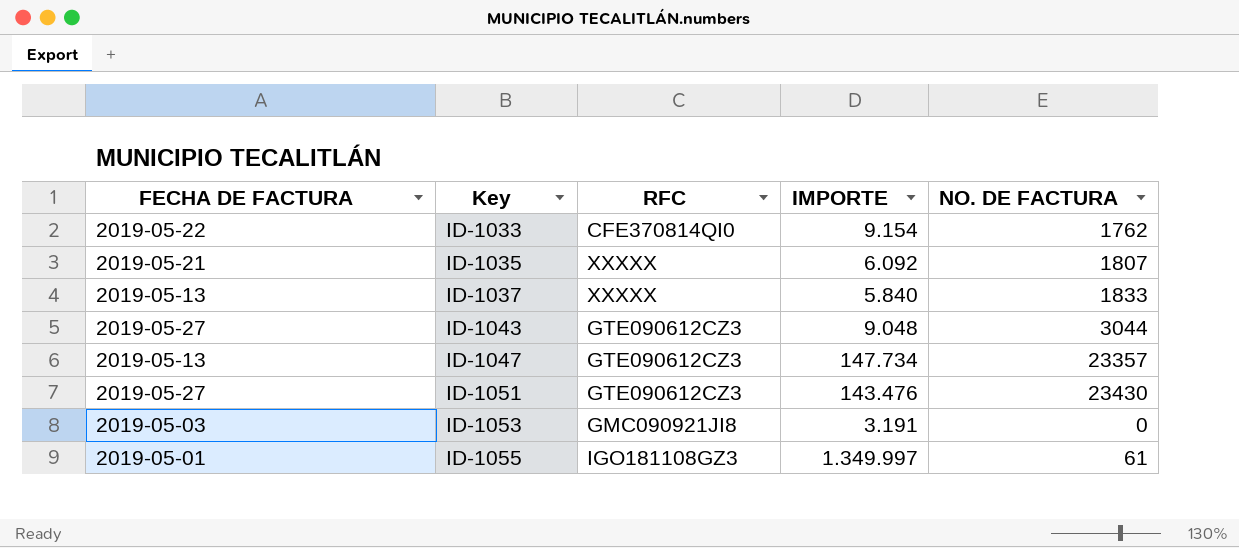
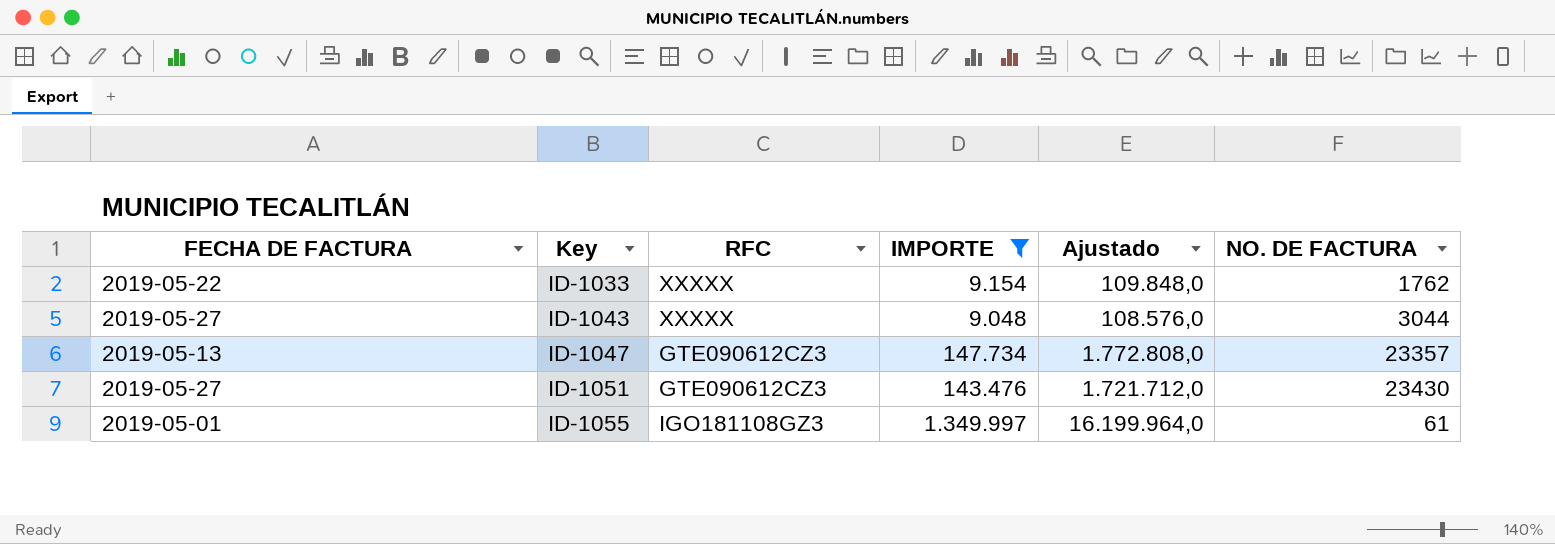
filter: none -> IMPORTE >= 9.048
column Ajustado | formula: none -> [IMPORTE] * 12
ID-1033 | RFC: CFE370814QI0 -> XXXXX
ID-1043 | RFC: GTE090612CZ3 -> XXXXX

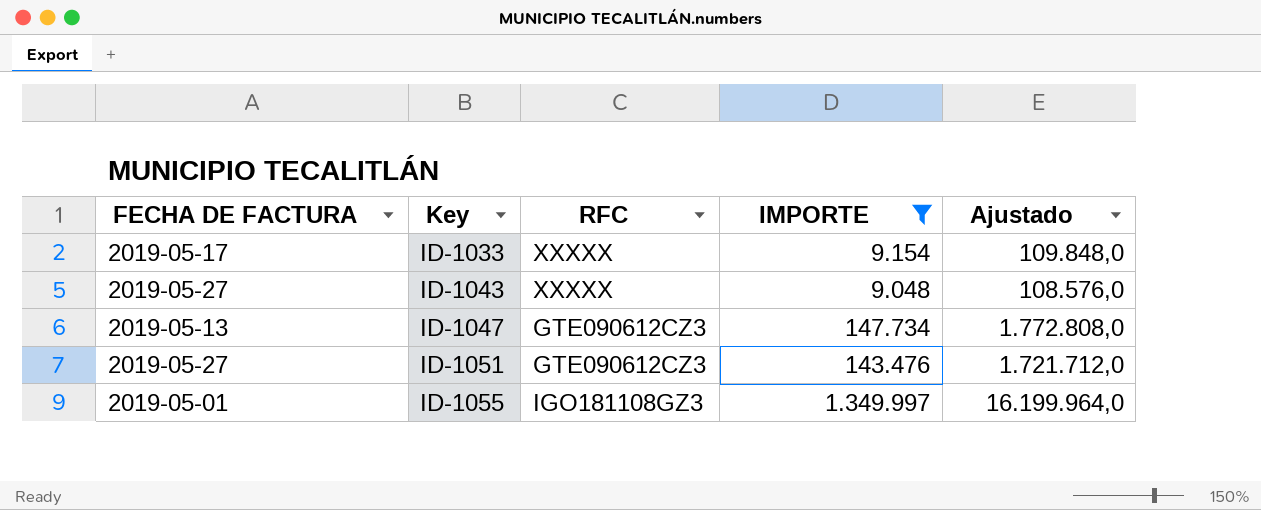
column NO. DE FACTURA | position: 6 -> none
ID-1033 | FECHA DE FACTURA: 2019-05-22 -> 2019-05-17

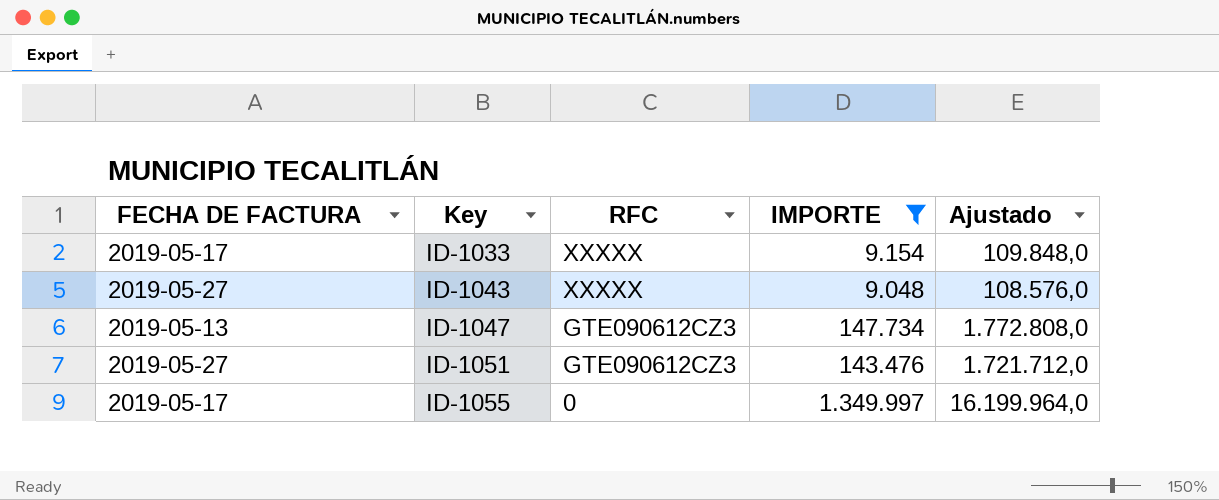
ID-1055 | FECHA DE FACTURA: 2019-05-01 -> 2019-05-17
ID-1055 | RFC: IGO181108GZ3 -> 0

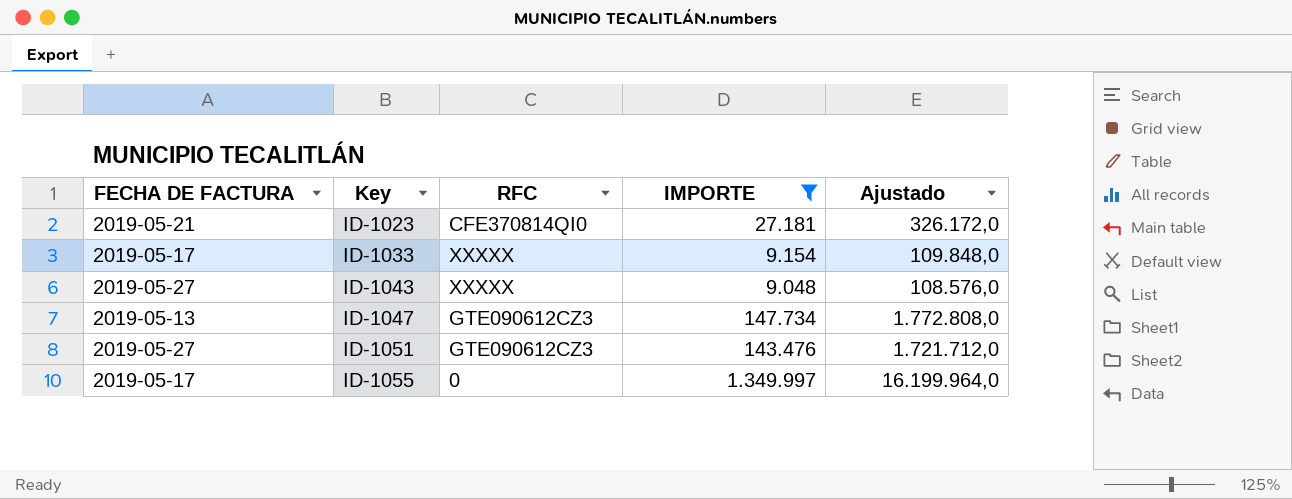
row ID-1023: none -> 2019-05-21 | CFE370814QI0 | 27.181 | 326.172,0

